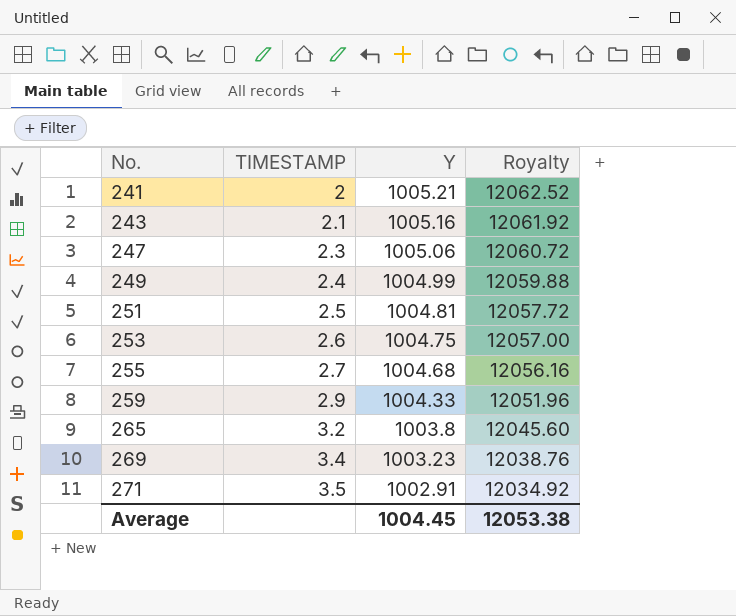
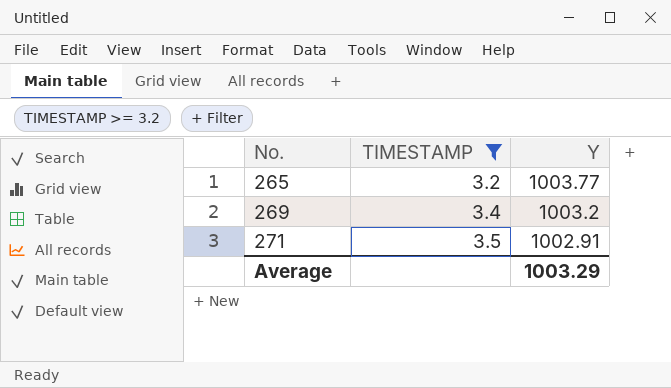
filter: none -> TIMESTAMP >= 3.2
column Royalty | formula: [Y] * 12 -> none
265 | Y: 1003.8 -> 1003.77
269 | Y: 1003.23 -> 1003.2
Average | Y: 1004.45 -> 1003.29

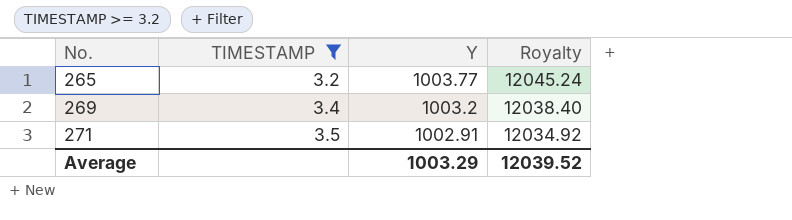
column Royalty | formula: none -> [Y] * 12

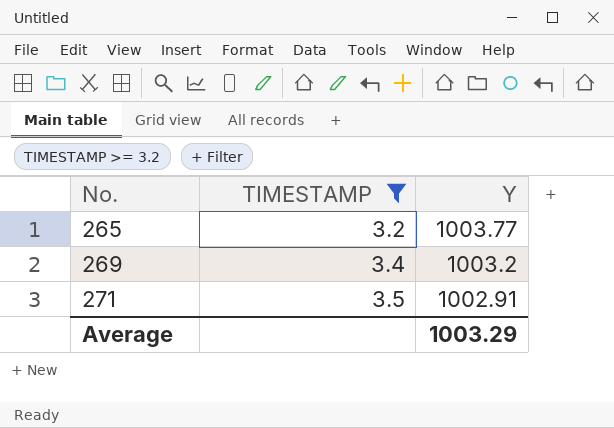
column Royalty | formula: [Y] * 12 -> none

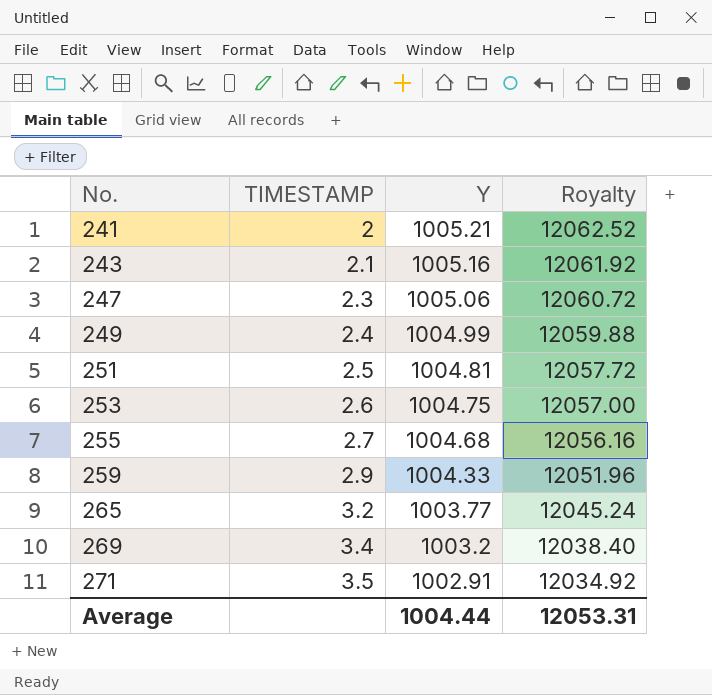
filter: TIMESTAMP >= 3.2 -> none
column Royalty | formula: none -> [Y] * 12
Average | Y: 1003.29 -> 1004.44

